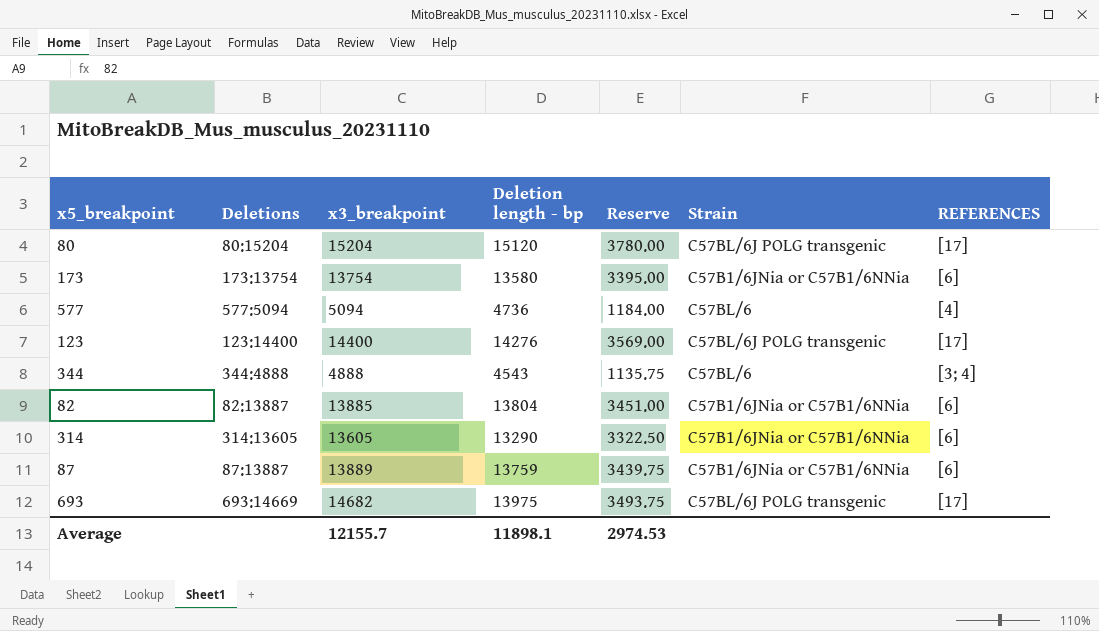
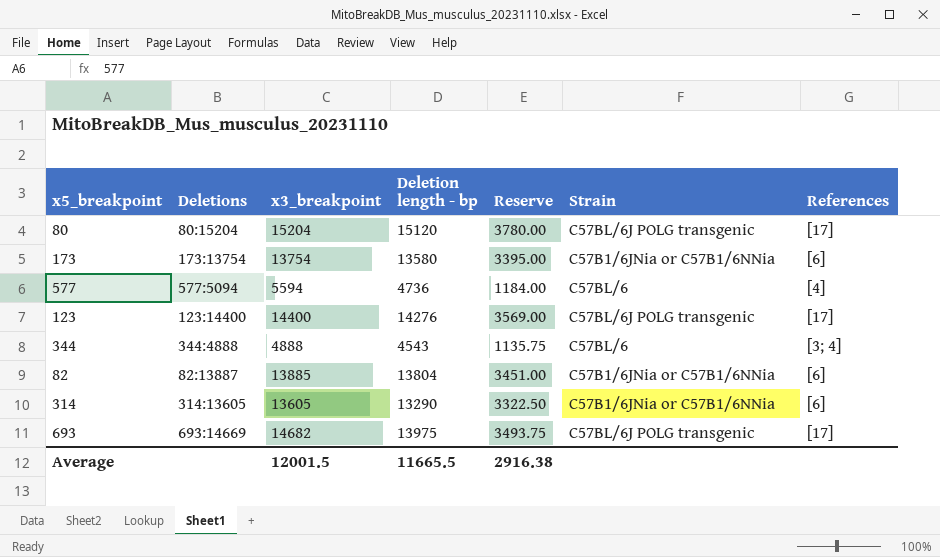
column name: REFERENCES -> References
row 87: 87:13887 | 13889 | 13759 | 3439.75 | C57B1/6JNia or C57B1/6NNia | [6] -> none
577 | x3_breakpoint: 5094 -> 5594
Average | x3_breakpoint: 12155.7 -> 12001.5
Average | Deletion length - bp: 11898.1 -> 11665.5
Average | Reserve: 2974.53 -> 2916.38

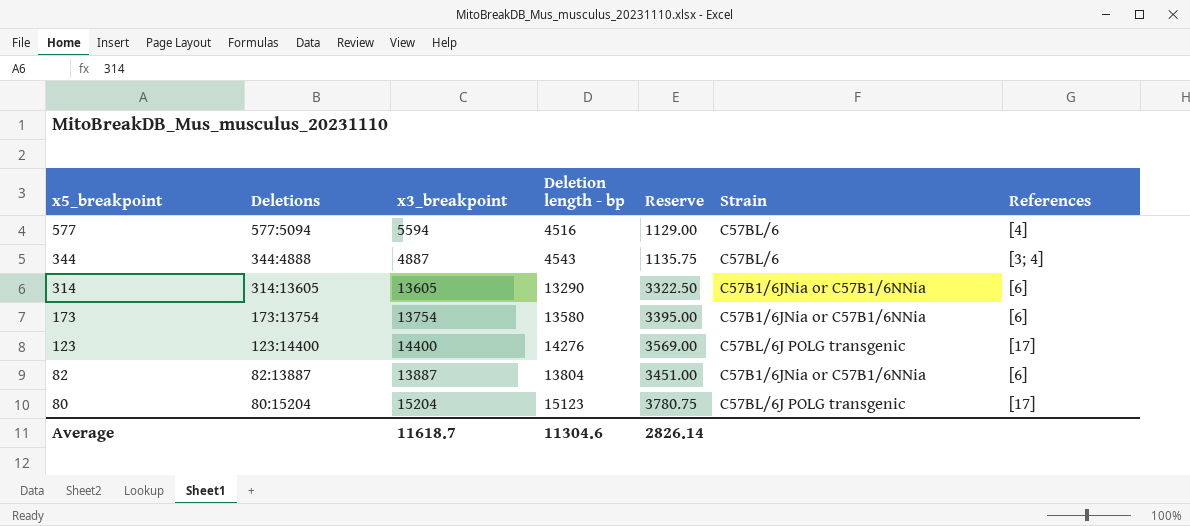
row order: none -> x5_breakpoint descending
row 693: 693:14669 | 14682 | 13975 | 3493.75 | C57BL/6J POLG transgenic | [17] -> none
577 | Deletion length - bp: 4736 -> 4516
577 | Reserve: 1184.00 -> 1129.00
344 | x3_breakpoint: 4888 -> 4887
82 | x3_breakpoint: 13885 -> 13887
80 | Deletion length - bp: 15120 -> 15123
80 | Reserve: 3780.00 -> 3780.75
Average | x3_breakpoint: 12001.5 -> 11618.7
Average | Deletion length - bp: 11665.5 -> 11304.6
Average | Reserve: 2916.38 -> 2826.14

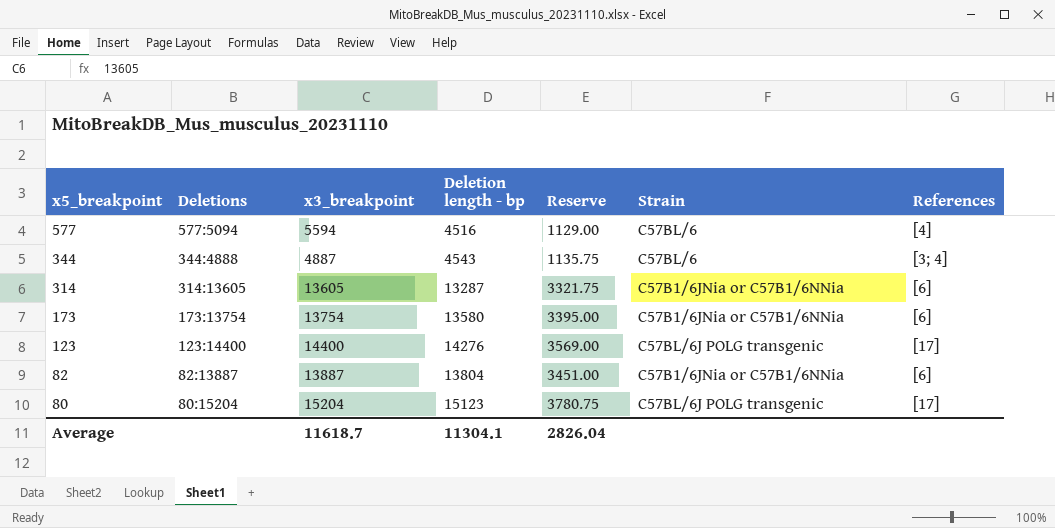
314 | Deletion length - bp: 13290 -> 13287
314 | Reserve: 3322.50 -> 3321.75
Average | Deletion length - bp: 11304.6 -> 11304.1
Average | Reserve: 2826.14 -> 2826.04

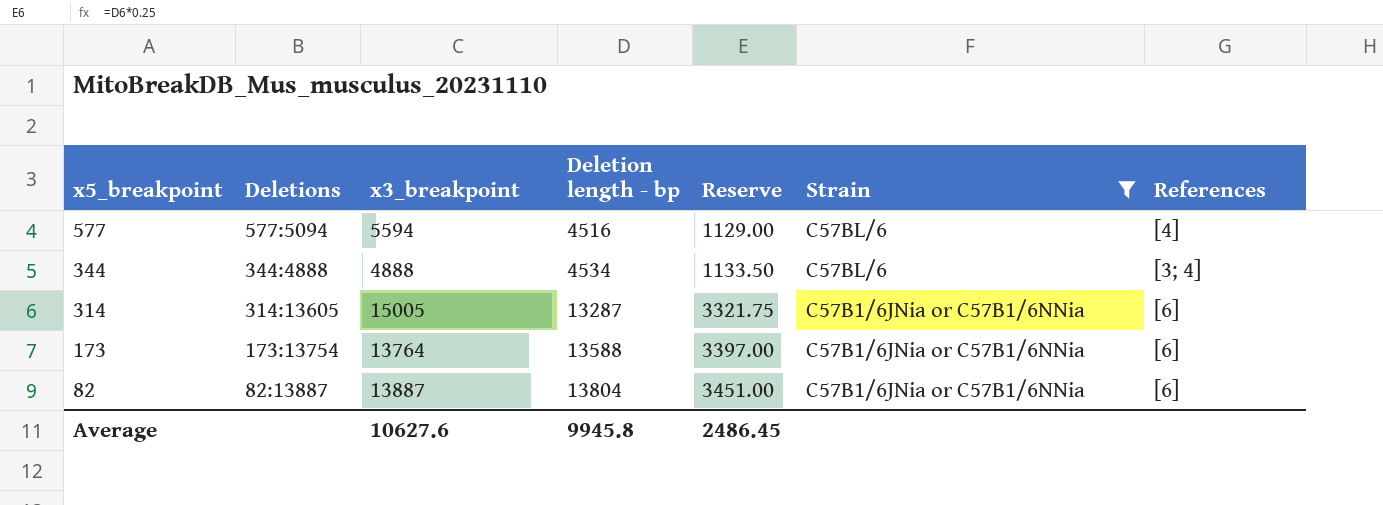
filter: none -> Strain != C57BL/6J POLG transgenic
344 | x3_breakpoint: 4887 -> 4888
344 | Deletion length - bp: 4543 -> 4534
344 | Reserve: 1135.75 -> 1133.50
314 | x3_breakpoint: 13605 -> 15005
173 | x3_breakpoint: 13754 -> 13764
173 | Deletion length - bp: 13580 -> 13588
173 | Reserve: 3395.00 -> 3397.00
Average | x3_breakpoint: 11618.7 -> 10627.6
Average | Deletion length - bp: 11304.1 -> 9945.8
Average | Reserve: 2826.04 -> 2486.45

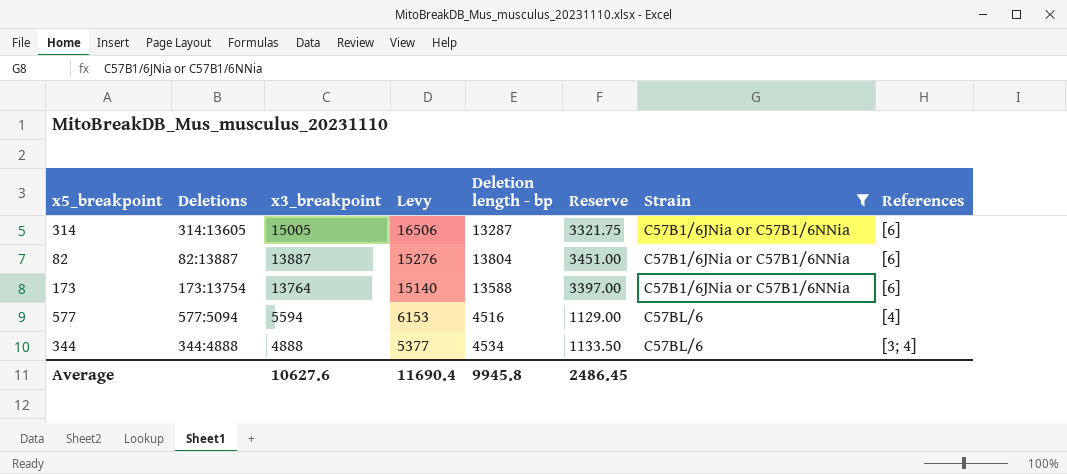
row order: x5_breakpoint descending -> x3_breakpoint descending
column Levy | formula: none -> [x3_breakpoint] * 1.1

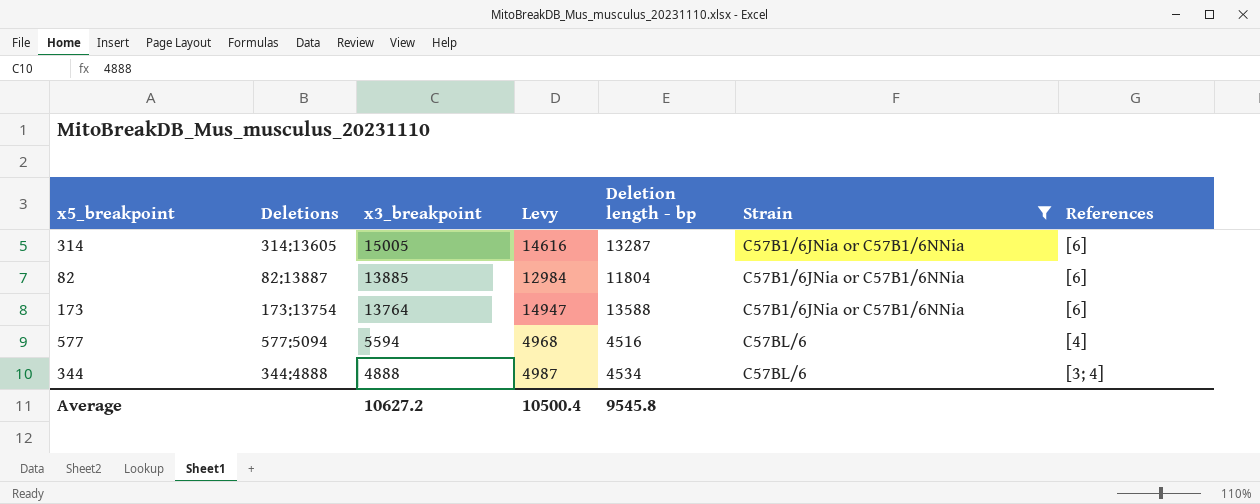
column Reserve | formula: [Deletion length - bp] * 0.25 -> none
column Levy | formula: [x3_breakpoint] * 1.1 -> [Deletion length - bp] * 1.1
82 | x3_breakpoint: 13887 -> 13885
82 | Deletion length - bp: 13804 -> 11804
Average | x3_breakpoint: 10627.6 -> 10627.2
Average | Levy: 11690.4 -> 10500.4
Average | Deletion length - bp: 9945.8 -> 9545.8

